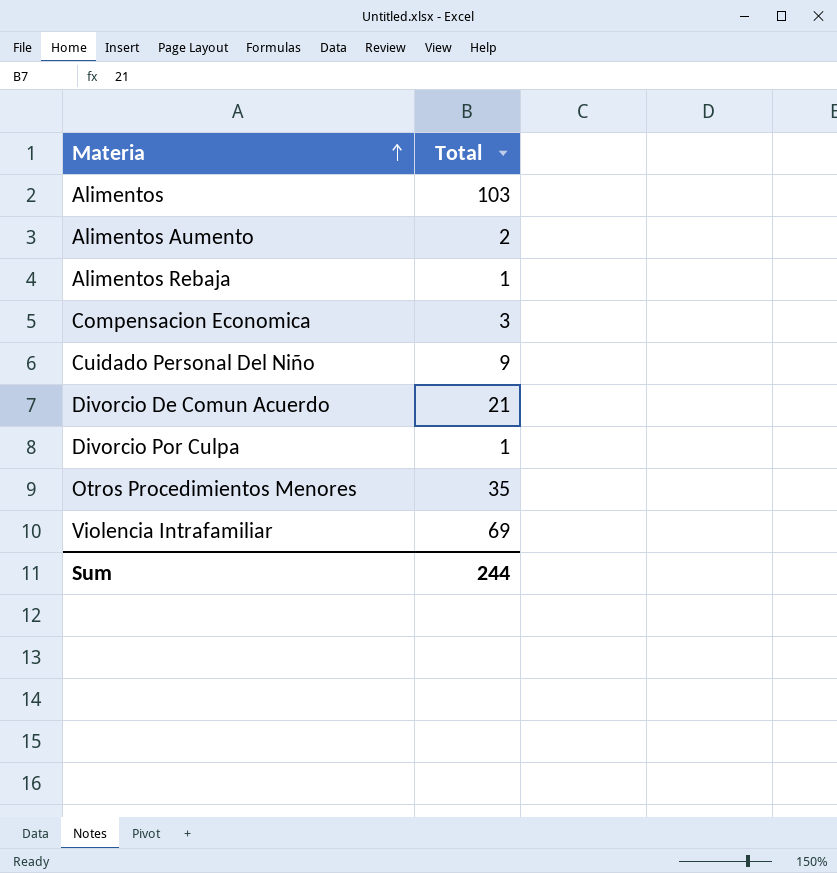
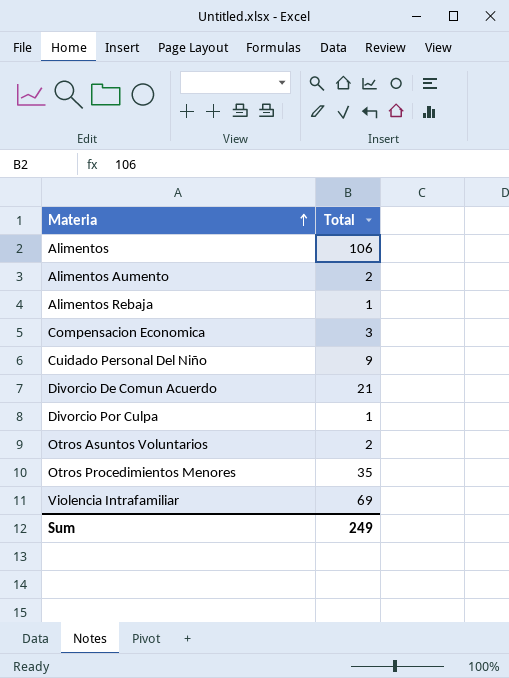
Alimentos | Total: 103 -> 106
row Otros Asuntos Voluntarios: none -> 2
Sum | Total: 244 -> 249

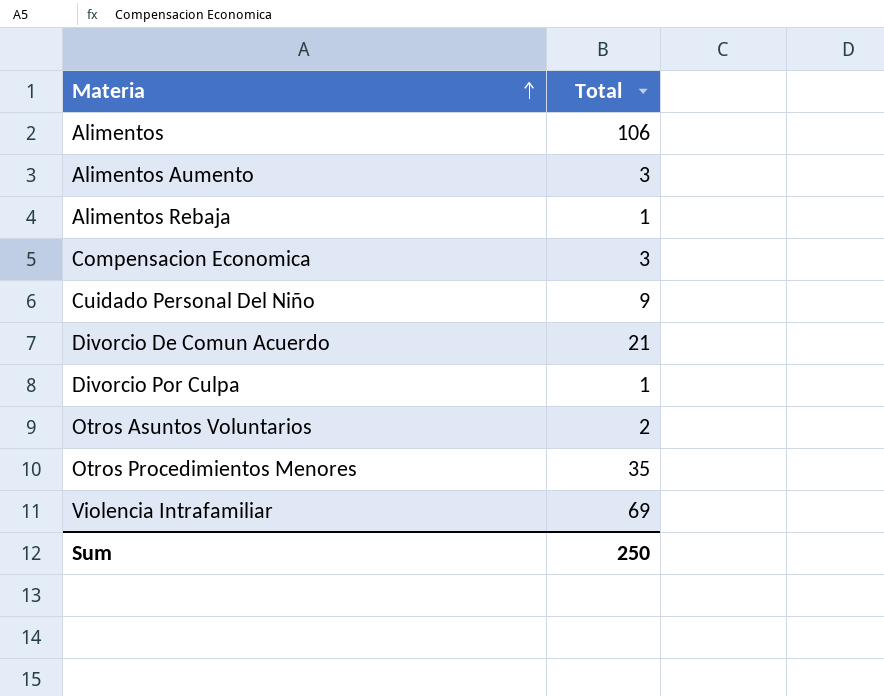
Alimentos Aumento | Total: 2 -> 3
Sum | Total: 249 -> 250

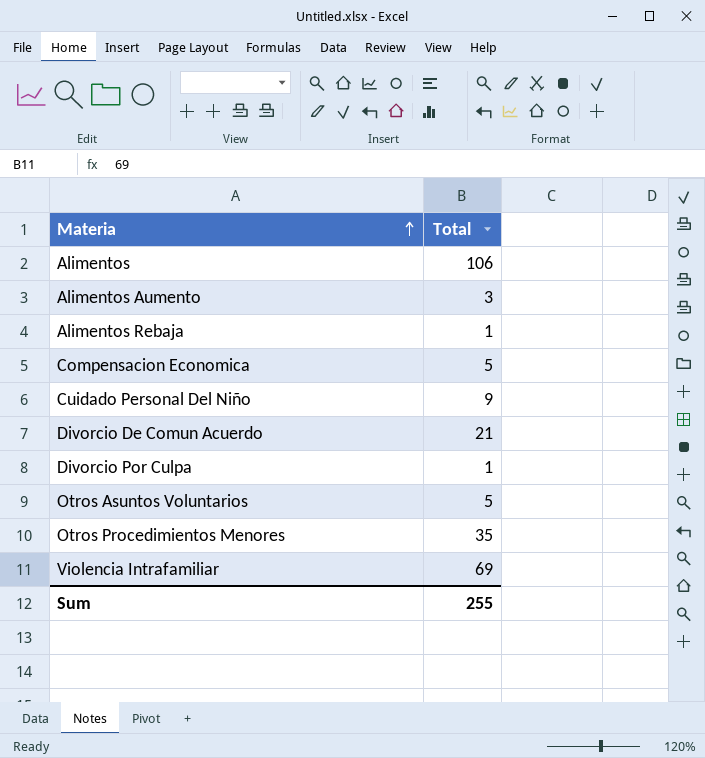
Compensacion Economica | Total: 3 -> 5
Otros Asuntos Voluntarios | Total: 2 -> 5
Sum | Total: 250 -> 255

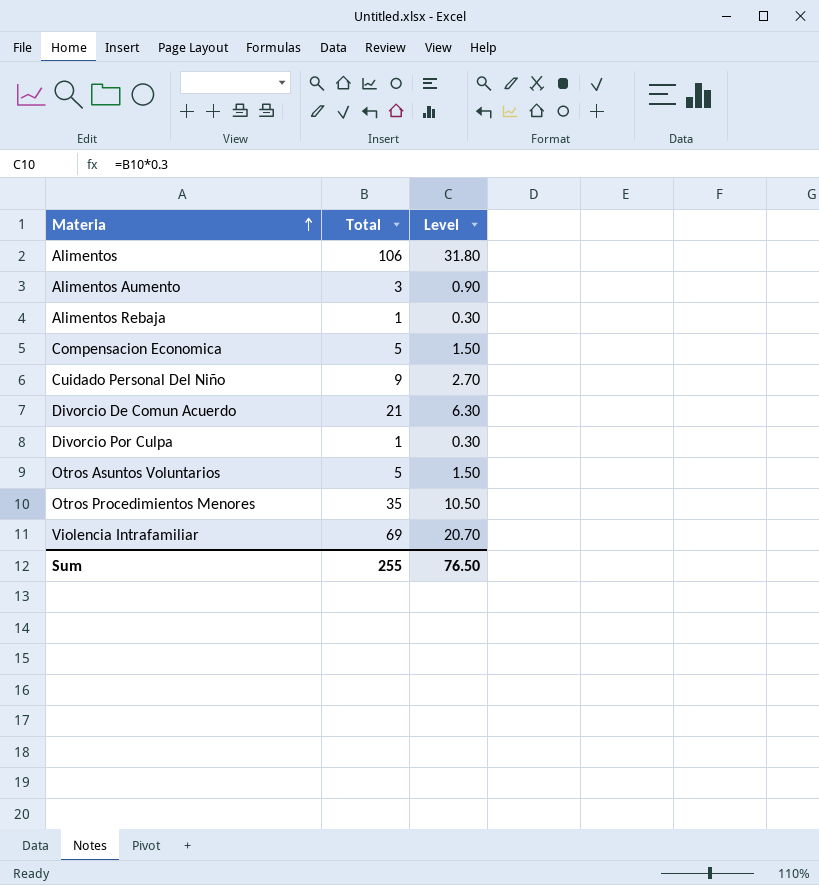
column Level | formula: none -> [Total] * 0.3

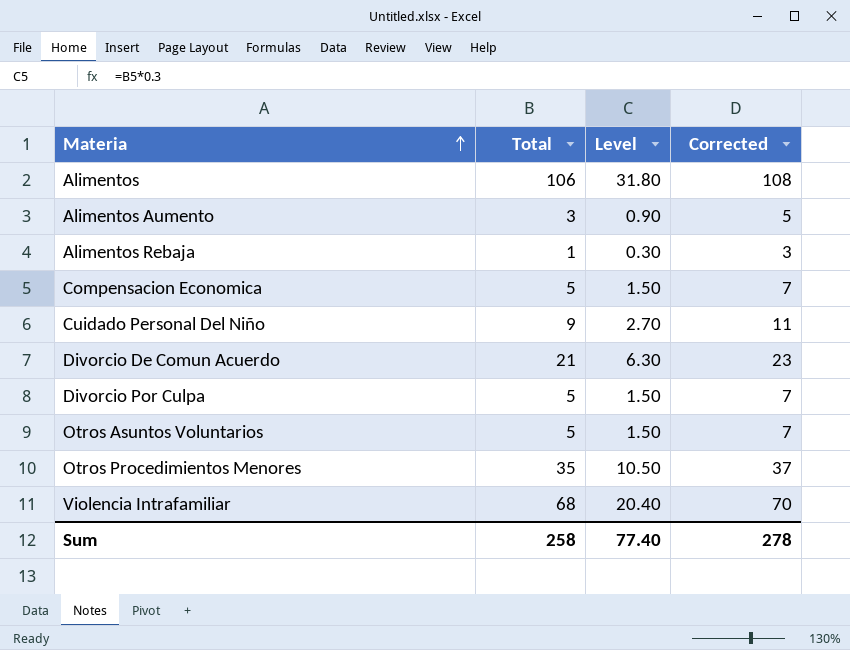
column Corrected | formula: none -> [Total] + 2
Divorcio Por Culpa | Total: 1 -> 5
Divorcio Por Culpa | Level: 0.30 -> 1.50
Violencia Intrafamiliar | Total: 69 -> 68
Violencia Intrafamiliar | Level: 20.70 -> 20.40
Sum | Total: 255 -> 258
Sum | Level: 76.50 -> 77.40

